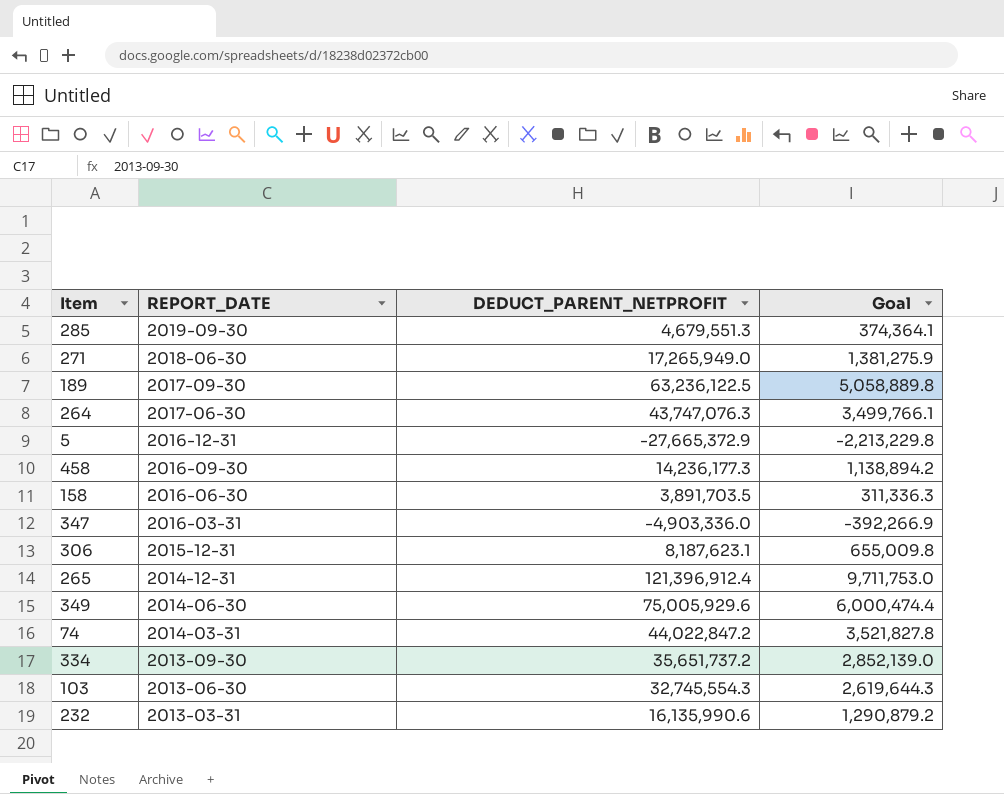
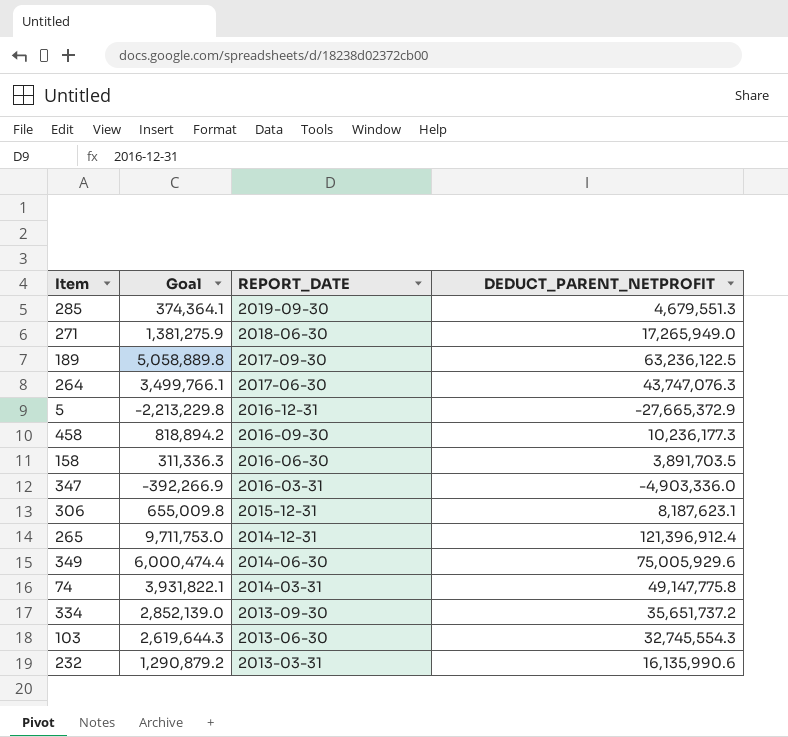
column Goal | position: 4 -> 2
458 | Goal: 1,138,894.2 -> 818,894.2
458 | DEDUCT_PARENT_NETPROFIT: 14,236,177.3 -> 10,236,177.3
74 | Goal: 3,521,827.8 -> 3,931,822.1
74 | DEDUCT_PARENT_NETPROFIT: 44,022,847.2 -> 49,147,775.8

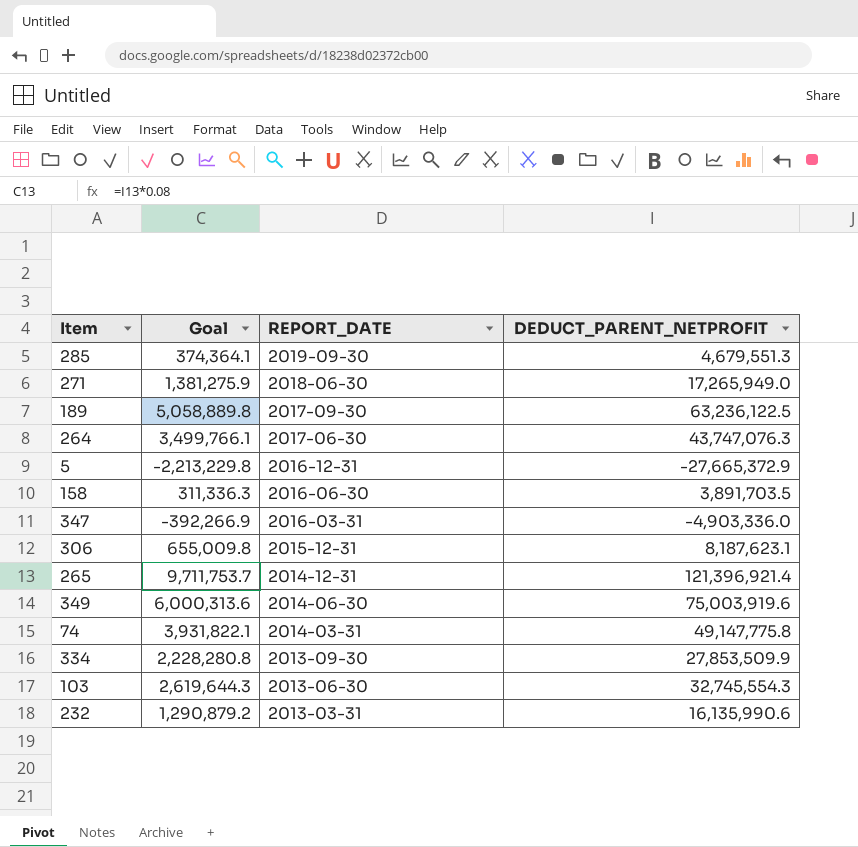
row 458: 818,894.2 | 2016-09-30 | 10,236,177.3 -> none
265 | Goal: 9,711,753.0 -> 9,711,753.7
265 | DEDUCT_PARENT_NETPROFIT: 121,396,912.4 -> 121,396,921.4
349 | Goal: 6,000,474.4 -> 6,000,313.6
349 | DEDUCT_PARENT_NETPROFIT: 75,005,929.6 -> 75,003,919.6
334 | Goal: 2,852,139.0 -> 2,228,280.8
334 | DEDUCT_PARENT_NETPROFIT: 35,651,737.2 -> 27,853,509.9

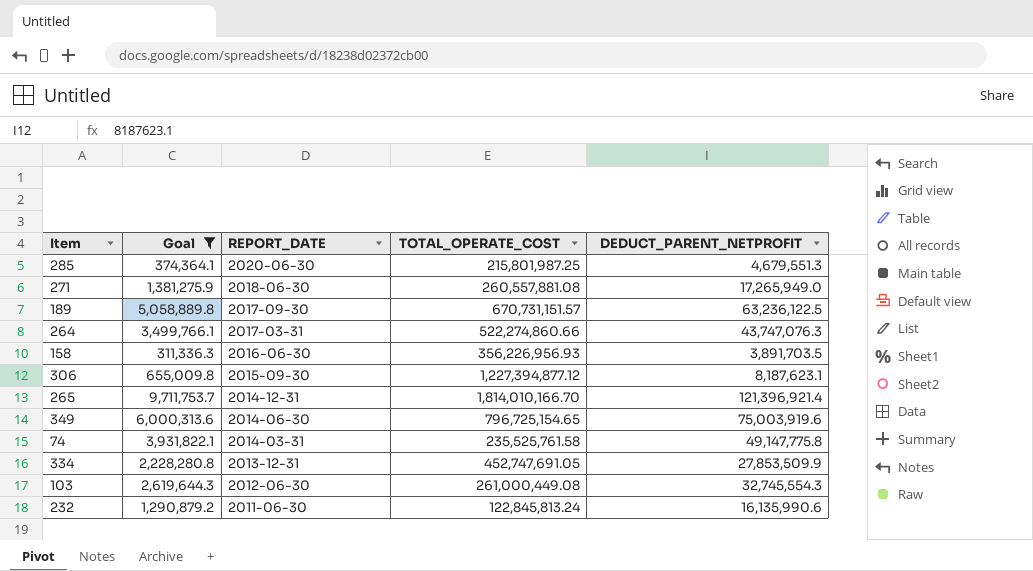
filter: none -> Goal >= 311,336.3
column TOTAL_OPERATE_COST | position: none -> 4
285 | REPORT_DATE: 2019-09-30 -> 2020-06-30
264 | REPORT_DATE: 2017-06-30 -> 2017-03-31
306 | REPORT_DATE: 2015-12-31 -> 2015-09-30
334 | REPORT_DATE: 2013-09-30 -> 2013-12-31
103 | REPORT_DATE: 2013-06-30 -> 2012-06-30
232 | REPORT_DATE: 2013-03-31 -> 2011-06-30

